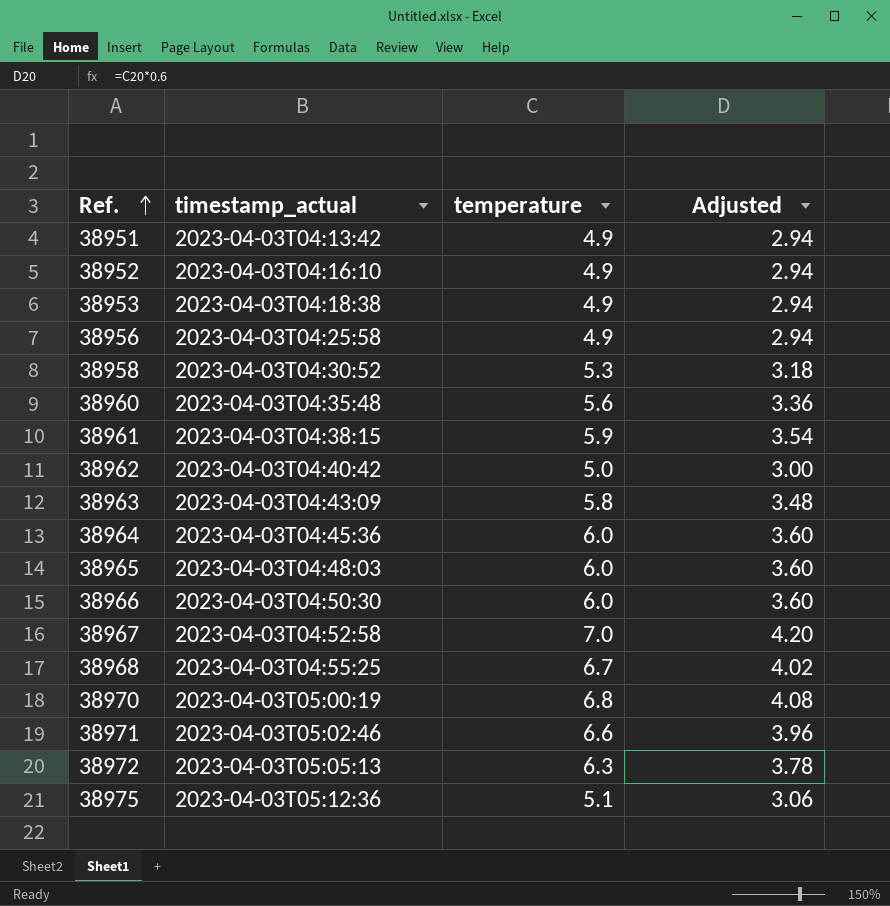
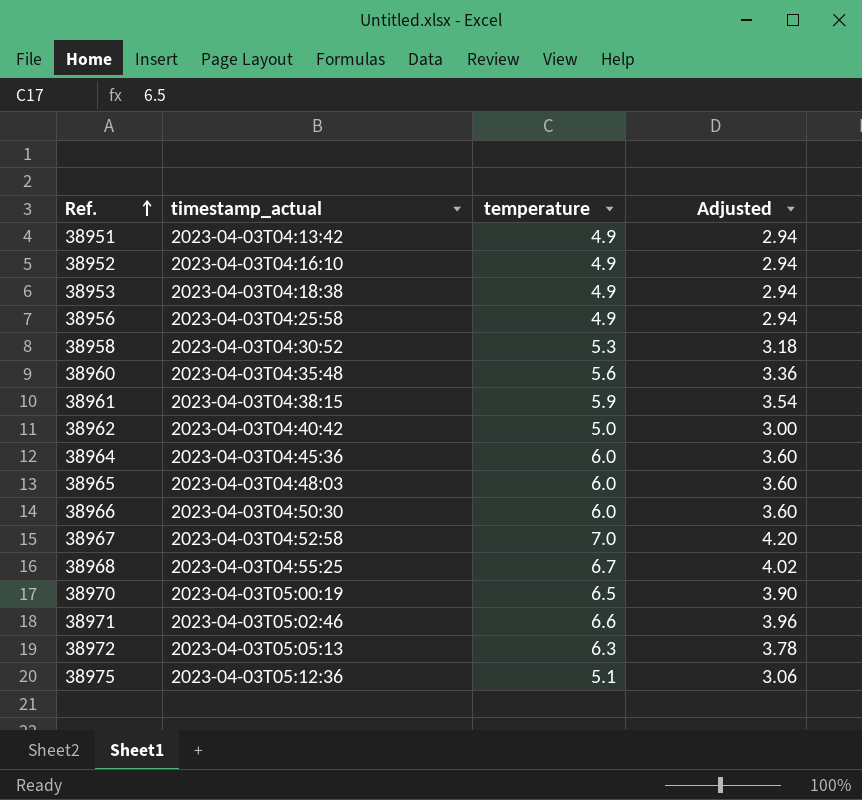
row 38963: 2023-04-03T04:43:09 | 5.8 | 3.48 -> none
38970 | temperature: 6.8 -> 6.5
38970 | Adjusted: 4.08 -> 3.90

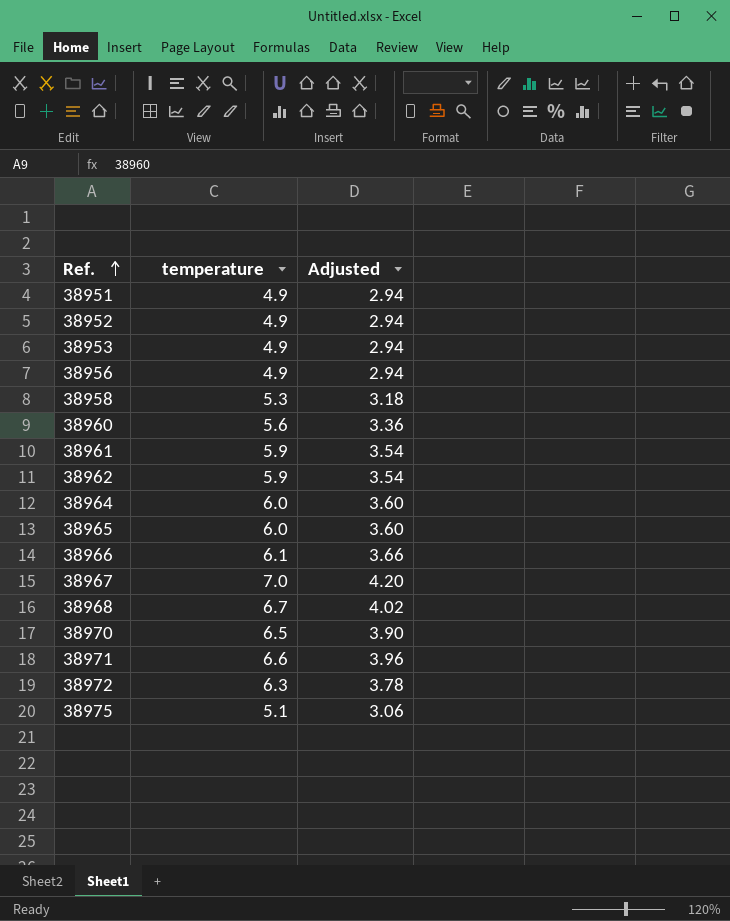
column timestamp_actual | position: 2 -> none
38962 | temperature: 5.0 -> 5.9
38962 | Adjusted: 3.00 -> 3.54
38966 | temperature: 6.0 -> 6.1
38966 | Adjusted: 3.60 -> 3.66

